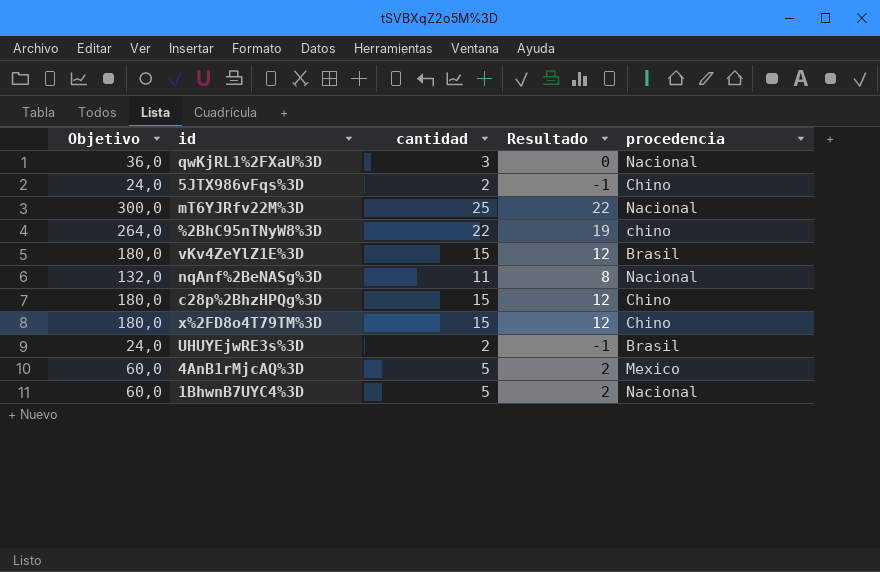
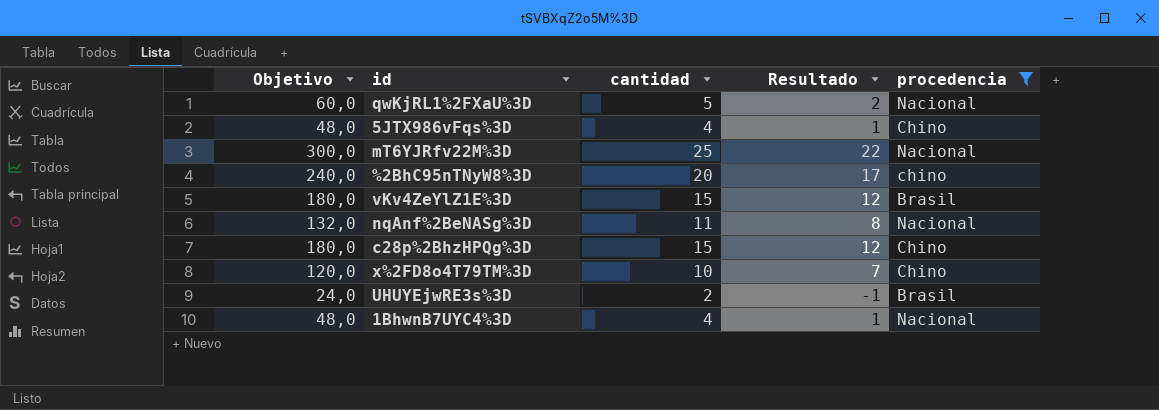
filter: none -> procedencia != Mexico
qwKjRL1%2FXaU%3D | Objetivo: 36,0 -> 60,0
qwKjRL1%2FXaU%3D | cantidad: 3 -> 5
qwKjRL1%2FXaU%3D | Resultado: 0 -> 2
5JTX986vFqs%3D | Objetivo: 24,0 -> 48,0
5JTX986vFqs%3D | cantidad: 2 -> 4
5JTX986vFqs%3D | Resultado: -1 -> 1
%2BhC95nTNyW8%3D | Objetivo: 264,0 -> 240,0
%2BhC95nTNyW8%3D | cantidad: 22 -> 20
%2BhC95nTNyW8%3D | Resultado: 19 -> 17
x%2FD8o4T79TM%3D | Objetivo: 180,0 -> 120,0
x%2FD8o4T79TM%3D | cantidad: 15 -> 10
x%2FD8o4T79TM%3D | Resultado: 12 -> 7
1BhwnB7UYC4%3D | Objetivo: 60,0 -> 48,0
1BhwnB7UYC4%3D | cantidad: 5 -> 4
1BhwnB7UYC4%3D | Resultado: 2 -> 1

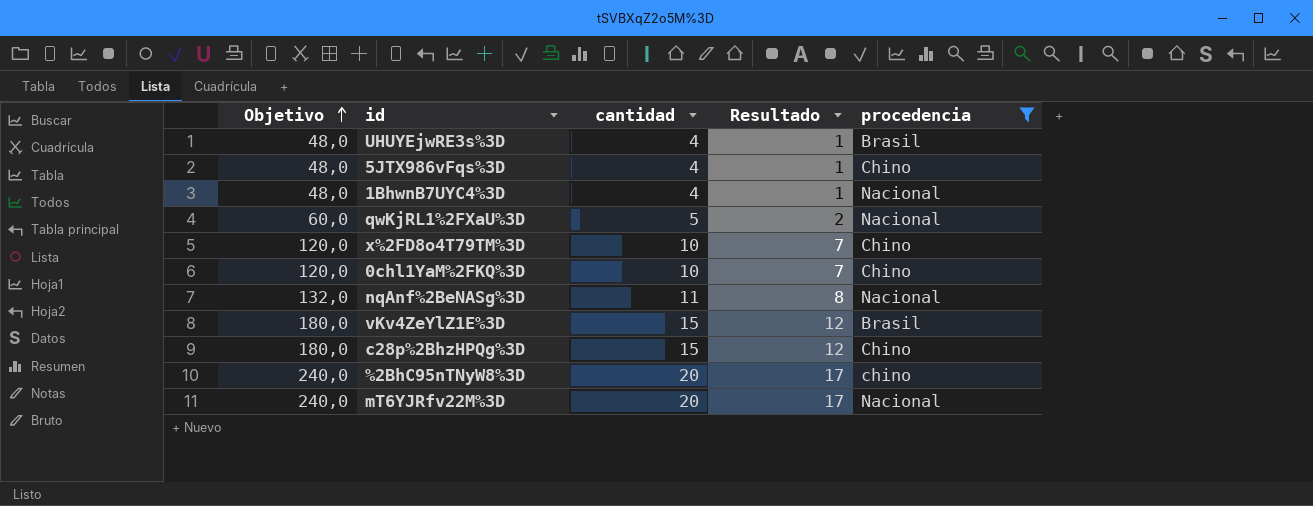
row order: none -> Objetivo ascending
UHUYEjwRE3s%3D | Objetivo: 24,0 -> 48,0
UHUYEjwRE3s%3D | cantidad: 2 -> 4
UHUYEjwRE3s%3D | Resultado: -1 -> 1
row 0chl1YaM%2FKQ%3D: none -> 120,0 | 10 | 7 | Chino
mT6YJRfv22M%3D | Objetivo: 300,0 -> 240,0
mT6YJRfv22M%3D | cantidad: 25 -> 20
mT6YJRfv22M%3D | Resultado: 22 -> 17

